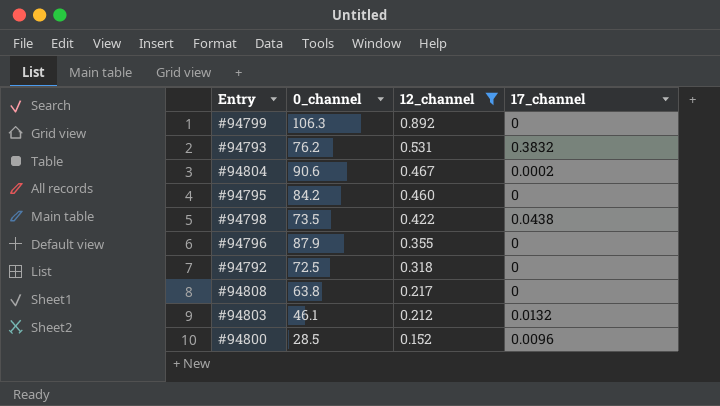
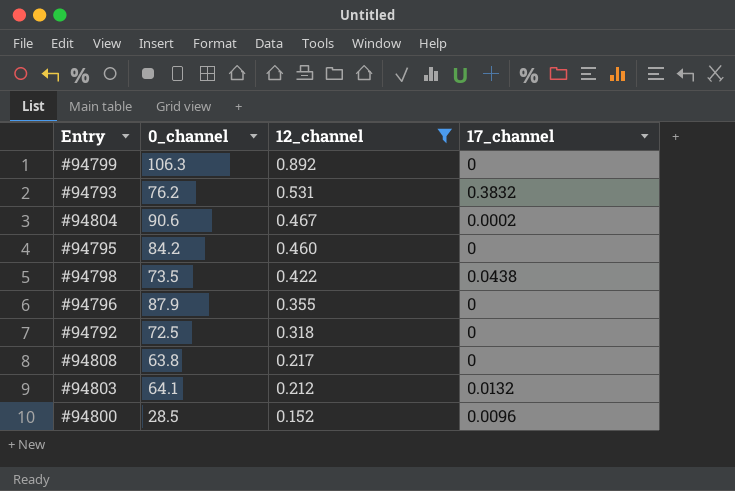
#94803 | 0_channel: 46.1 -> 64.1

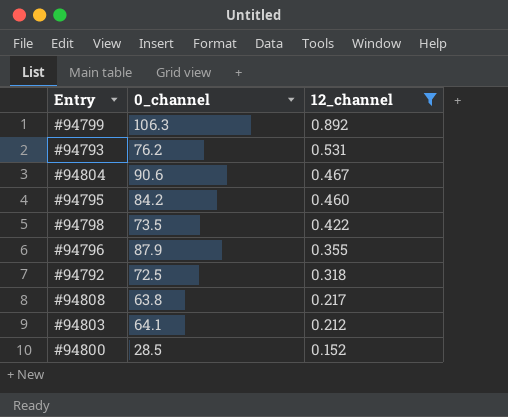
column 17_channel | position: 4 -> none

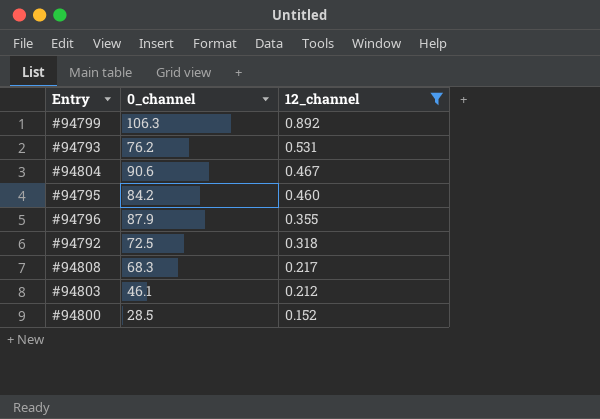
row #94798: 73.5 | 0.422 -> none
#94808 | 0_channel: 63.8 -> 68.3
#94803 | 0_channel: 64.1 -> 46.1

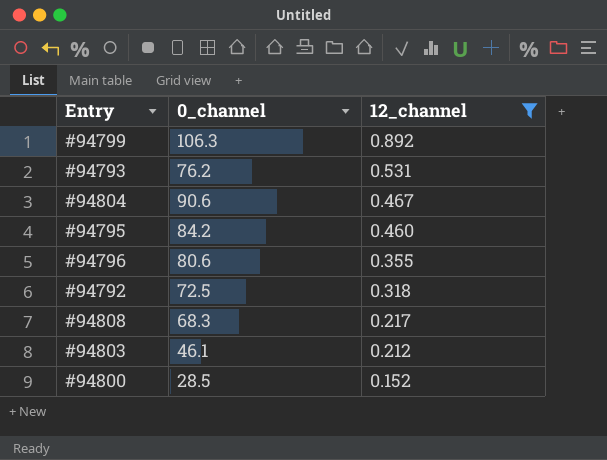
#94796 | 0_channel: 87.9 -> 80.6

